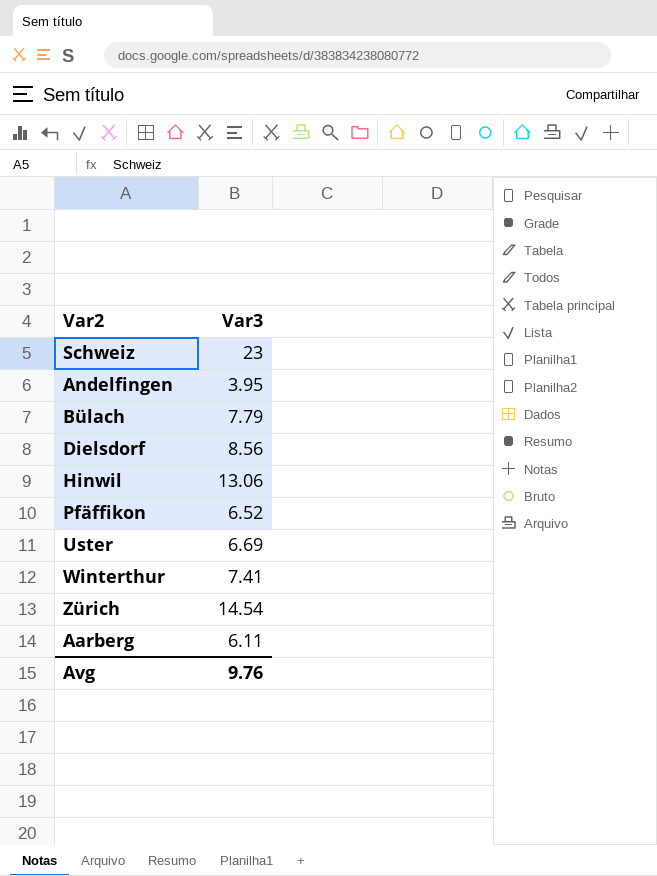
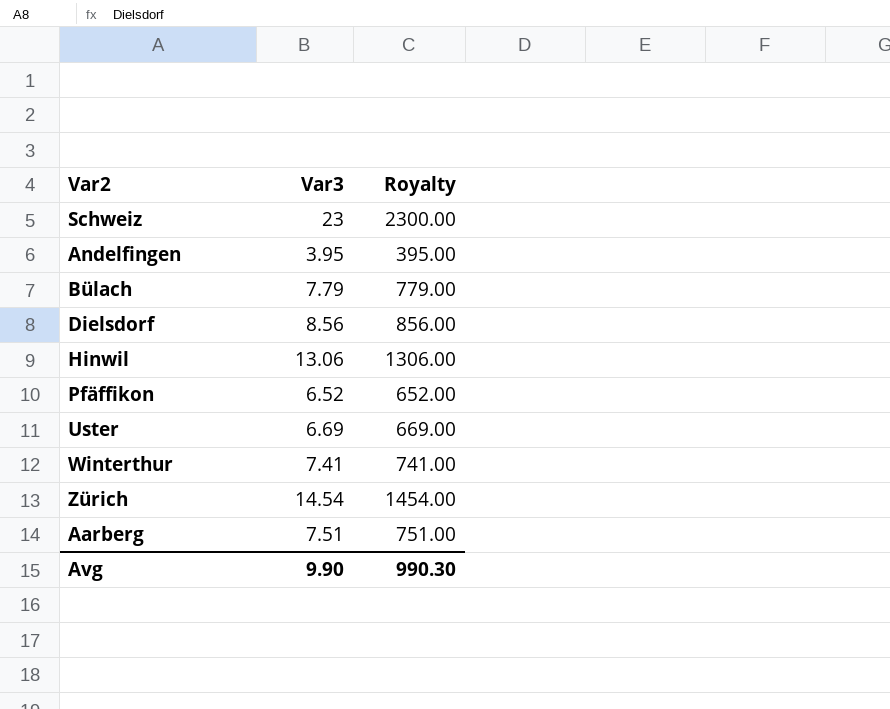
column Royalty | formula: none -> [Var3] * 100
Aarberg | Var3: 6.11 -> 7.51
Avg | Var3: 9.76 -> 9.90

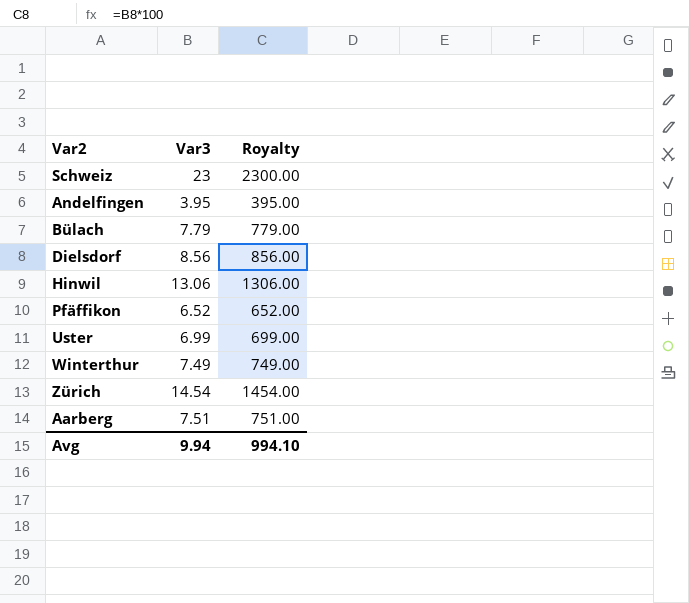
Uster | Var3: 6.69 -> 6.99
Uster | Royalty: 669.00 -> 699.00
Winterthur | Var3: 7.41 -> 7.49
Winterthur | Royalty: 741.00 -> 749.00
Avg | Var3: 9.90 -> 9.94
Avg | Royalty: 990.30 -> 994.10

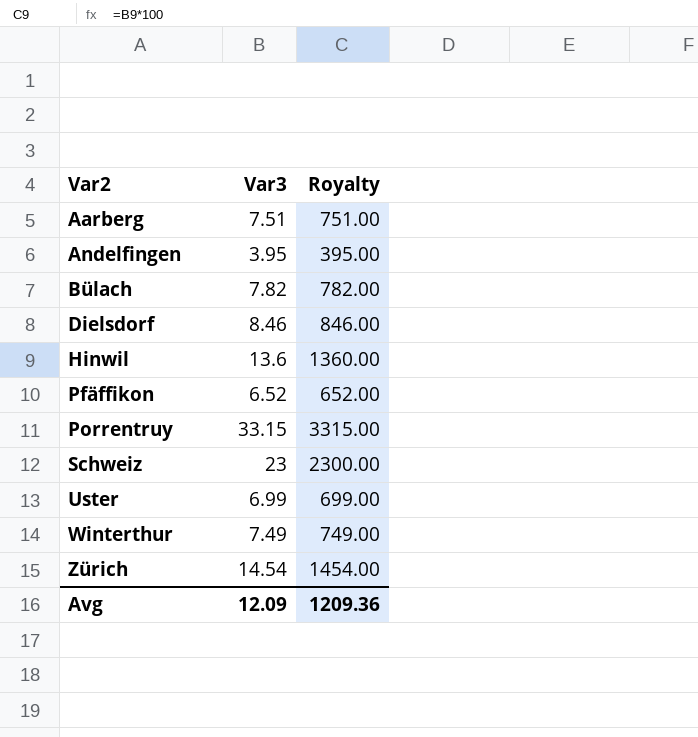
row order: none -> Var2 ascending
Bülach | Var3: 7.79 -> 7.82
Bülach | Royalty: 779.00 -> 782.00
Dielsdorf | Var3: 8.56 -> 8.46
Dielsdorf | Royalty: 856.00 -> 846.00
Hinwil | Var3: 13.06 -> 13.6
Hinwil | Royalty: 1306.00 -> 1360.00
row Porrentruy: none -> 33.15 | 3315.00
Avg | Var3: 9.94 -> 12.09
Avg | Royalty: 994.10 -> 1209.36

